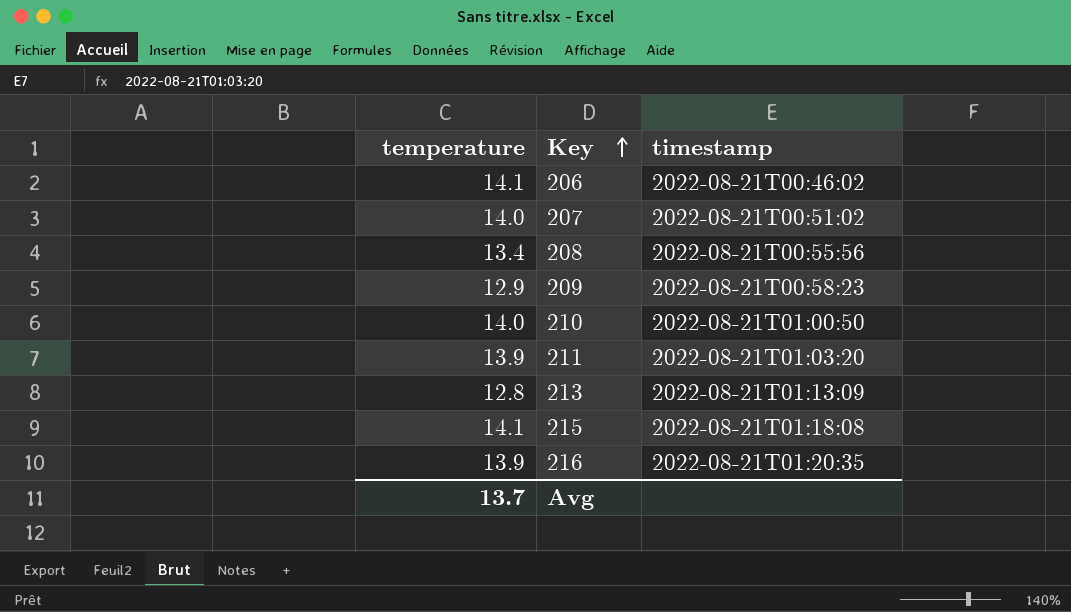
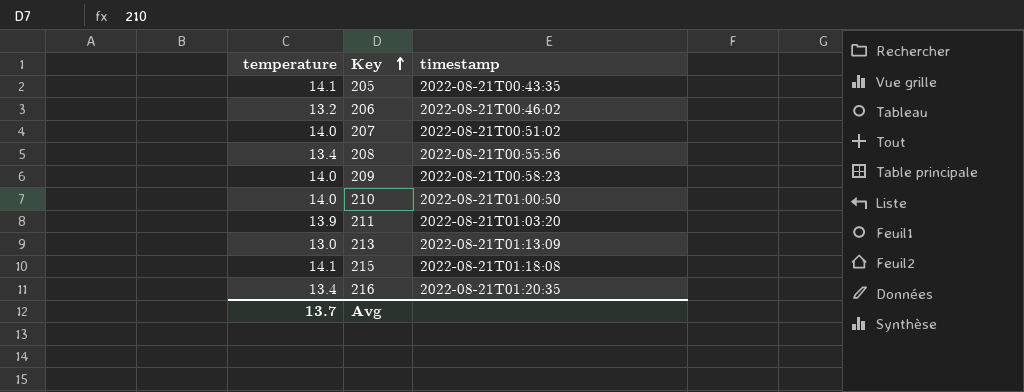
row 205: none -> 14.1 | 2022-08-21T00:43:35
206 | temperature: 14.1 -> 13.2
209 | temperature: 12.9 -> 14.0
213 | temperature: 12.8 -> 13.0
216 | temperature: 13.9 -> 13.4

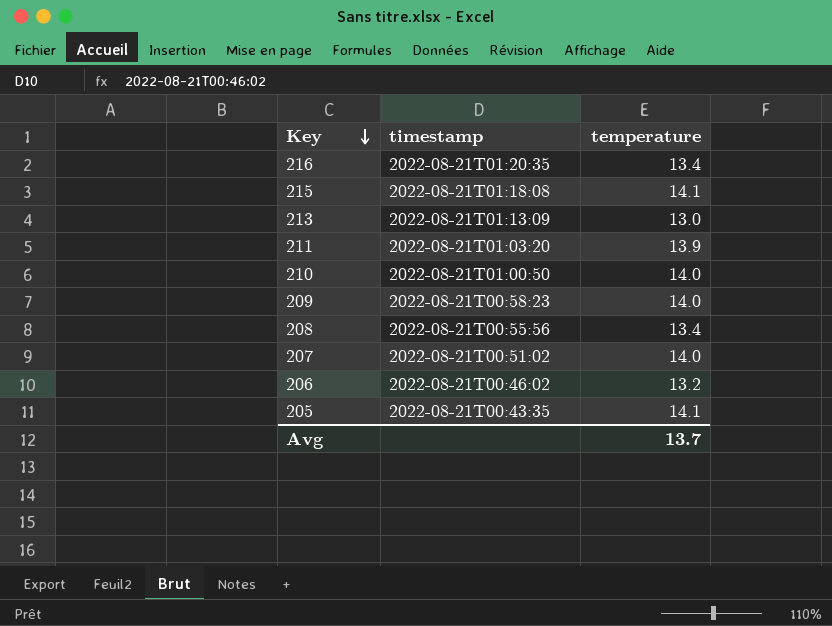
row order: Key ascending -> Key descending
column temperature | position: 1 -> 3

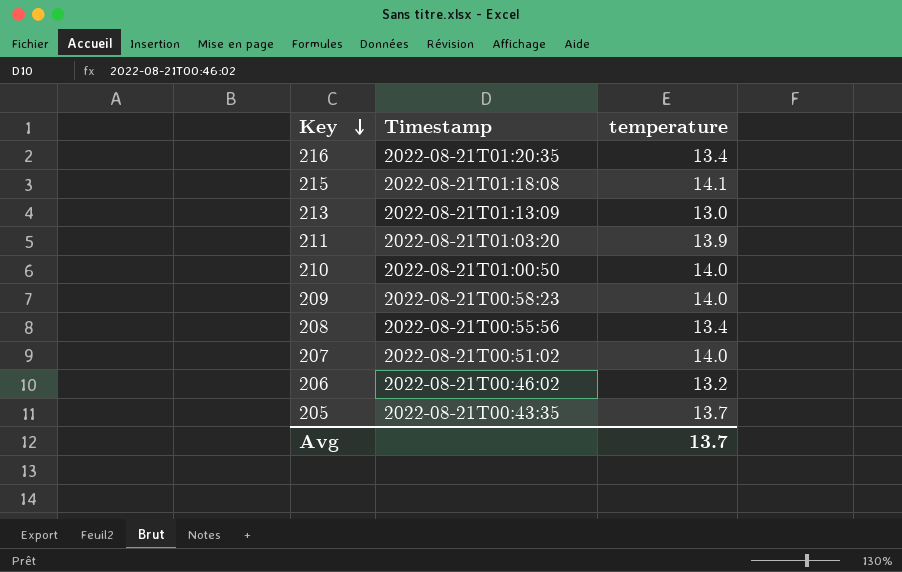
column name: timestamp -> Timestamp
205 | temperature: 14.1 -> 13.7

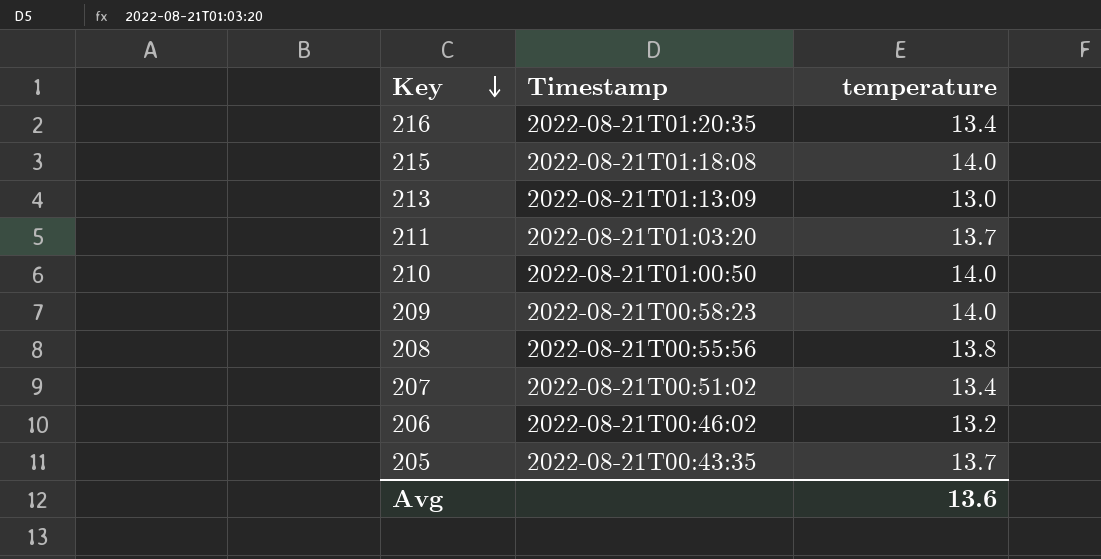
215 | temperature: 14.1 -> 14.0
211 | temperature: 13.9 -> 13.7
208 | temperature: 13.4 -> 13.8
207 | temperature: 14.0 -> 13.4
Avg | temperature: 13.7 -> 13.6

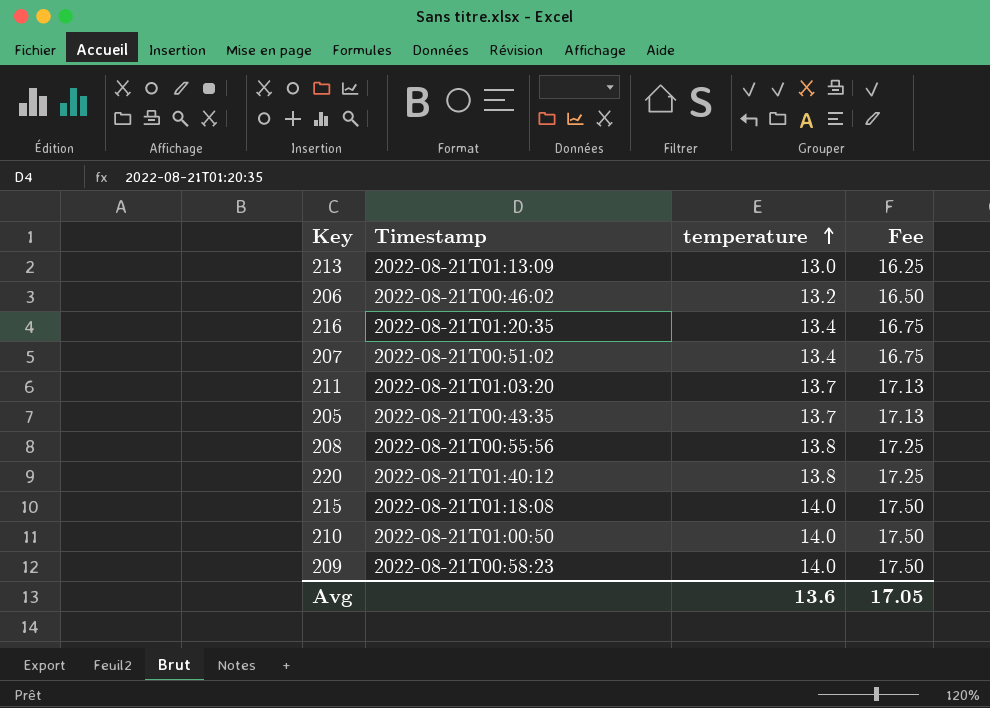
row order: Key descending -> temperature ascending
column Fee | formula: none -> [temperature] * 1.25
row 220: none -> 2022-08-21T01:40:12 | 13.8 | 17.25

